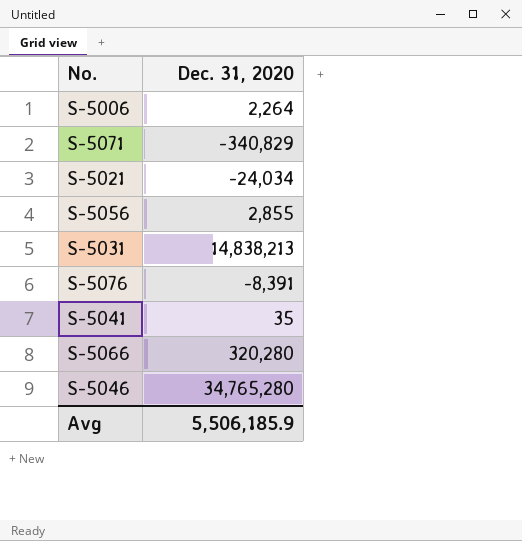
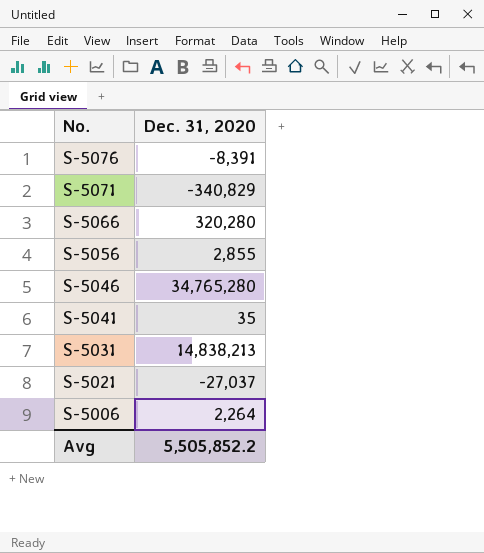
row order: none -> No. descending
S-5021 | Dec. 31, 2020: -24,034 -> -27,037
Avg | Dec. 31, 2020: 5,506,185.9 -> 5,505,852.2

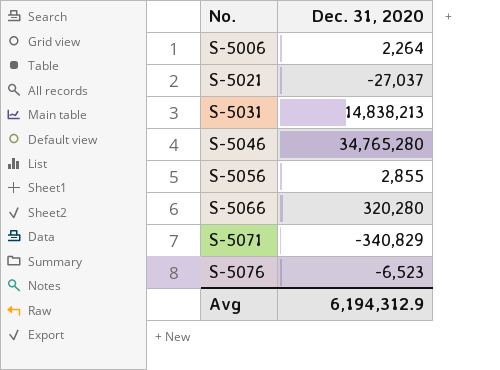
row order: No. descending -> No. ascending
row S-5041: 35 -> none
S-5076 | Dec. 31, 2020: -8,391 -> -6,523
Avg | Dec. 31, 2020: 5,505,852.2 -> 6,194,312.9

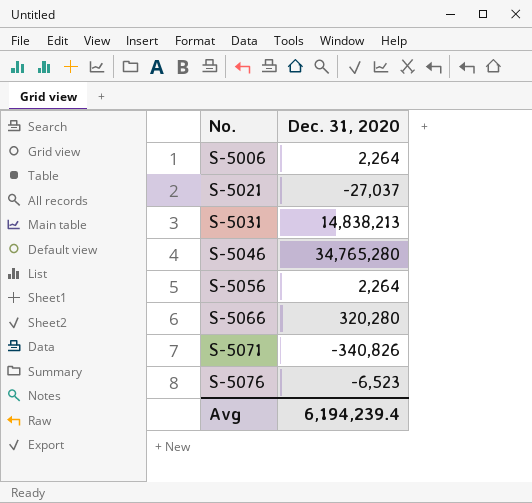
S-5056 | Dec. 31, 2020: 2,855 -> 2,264
S-5071 | Dec. 31, 2020: -340,829 -> -340,826
Avg | Dec. 31, 2020: 6,194,312.9 -> 6,194,239.4

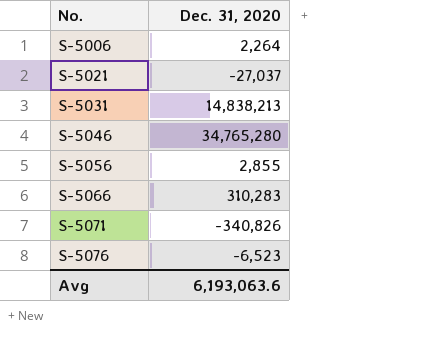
S-5056 | Dec. 31, 2020: 2,264 -> 2,855
S-5066 | Dec. 31, 2020: 320,280 -> 310,283
Avg | Dec. 31, 2020: 6,194,239.4 -> 6,193,063.6

